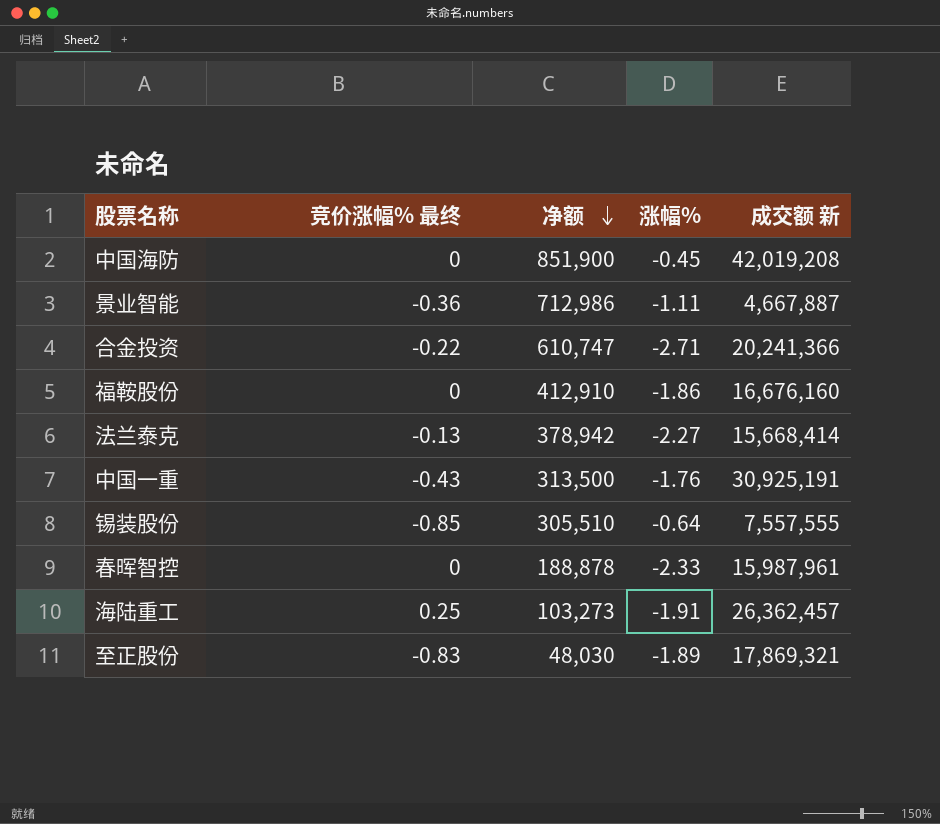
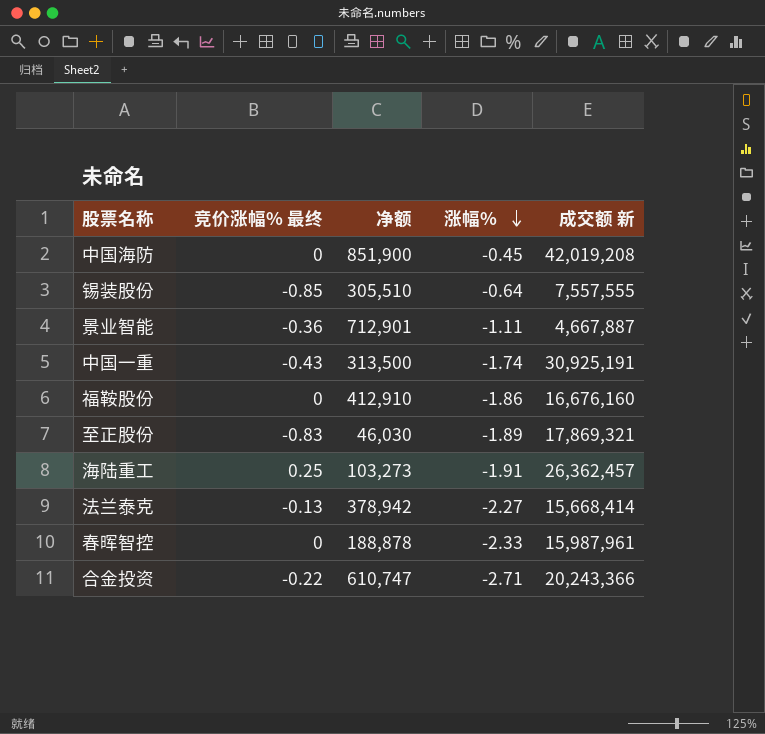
row order: 净额 descending -> 涨幅% descending
景业智能 | 净额: 712,986 -> 712,901
中国一重 | 涨幅%: -1.76 -> -1.74
至正股份 | 净额: 48,030 -> 46,030
合金投资 | 成交额 新: 20,241,366 -> 20,243,366

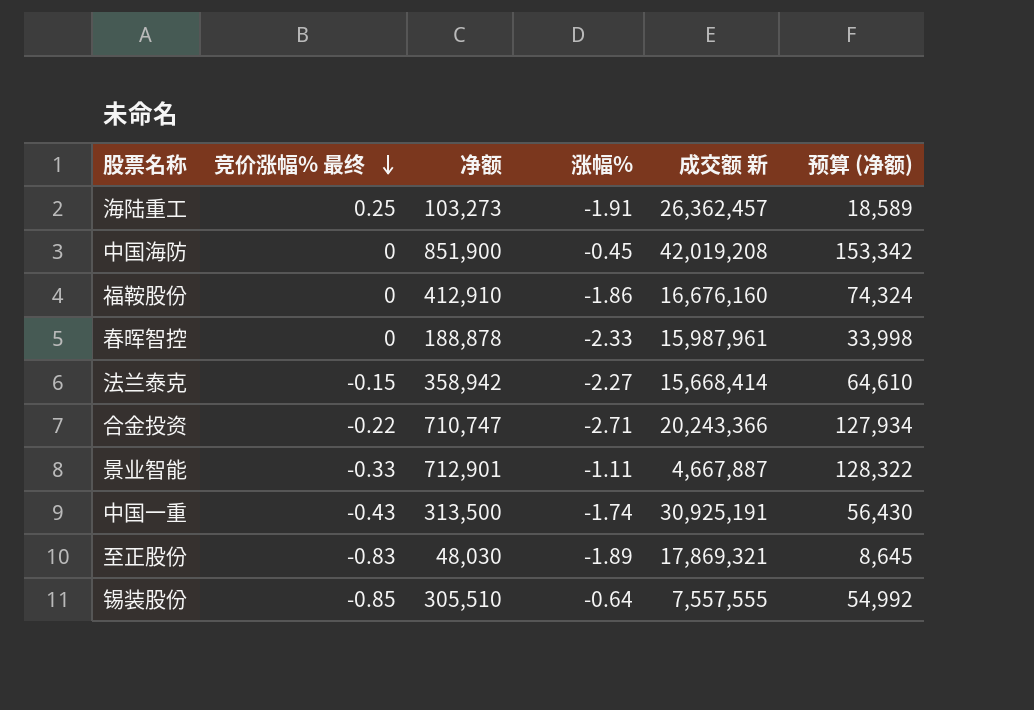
row order: 涨幅% descending -> 竞价涨幅% 最终 descending
column 预算 (净额) | formula: none -> [净额] * 0.18
法兰泰克 | 竞价涨幅% 最终: -0.13 -> -0.15
法兰泰克 | 净额: 378,942 -> 358,942
合金投资 | 净额: 610,747 -> 710,747
景业智能 | 竞价涨幅% 最终: -0.36 -> -0.33
至正股份 | 净额: 46,030 -> 48,030

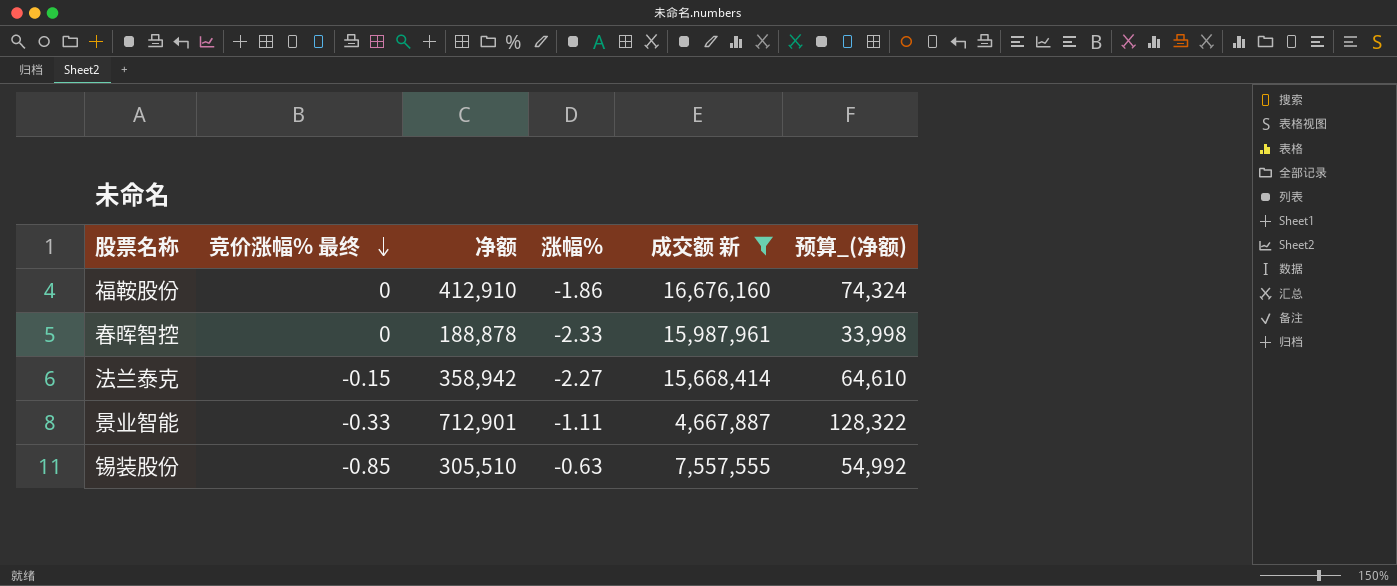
filter: none -> 成交额 新 <= 16,676,160
column name: 预算 (净额) -> 预算_(净额)
锡装股份 | 涨幅%: -0.64 -> -0.63

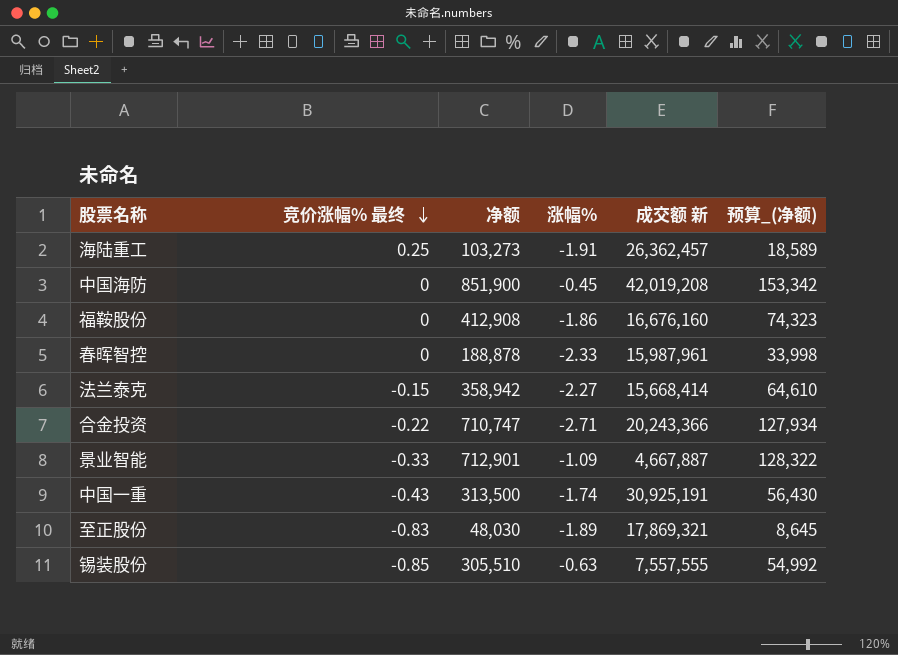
filter: 成交额 新 <= 16,676,160 -> none
福鞍股份 | 净额: 412,910 -> 412,908
福鞍股份 | 预算_(净额): 74,324 -> 74,323
景业智能 | 涨幅%: -1.11 -> -1.09

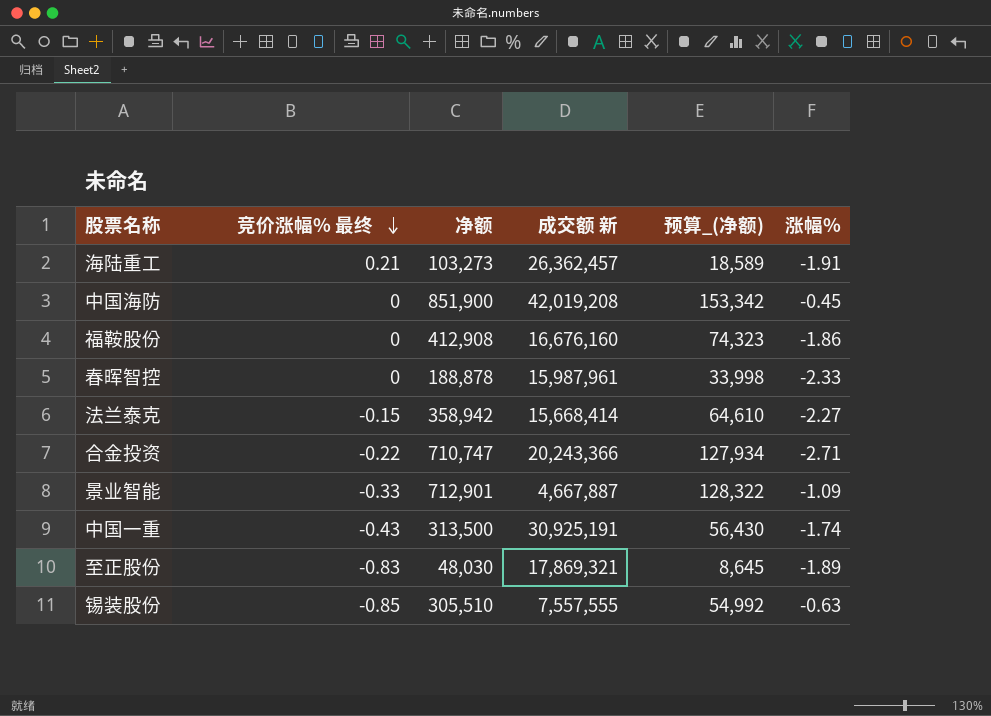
column 涨幅% | position: 4 -> 6
海陆重工 | 竞价涨幅% 最终: 0.25 -> 0.21

